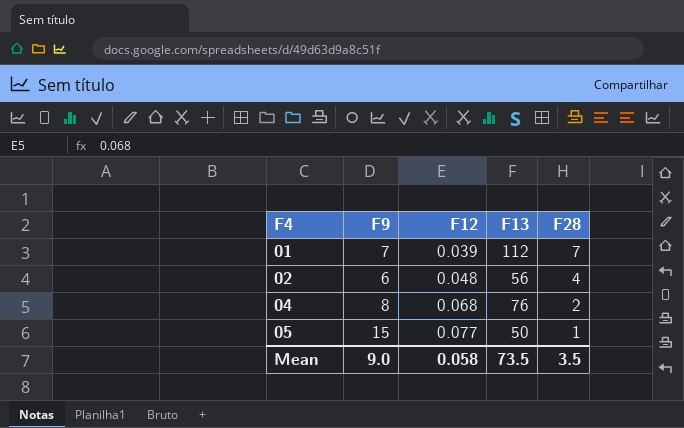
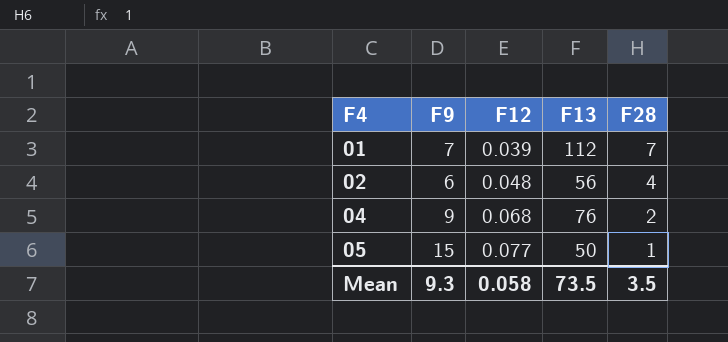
04 | F9: 8 -> 9
Mean | F9: 9.0 -> 9.3

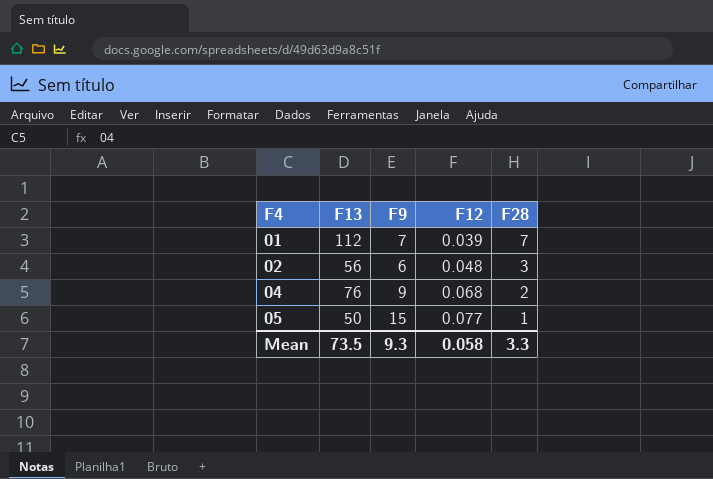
column F13 | position: 4 -> 2
02 | F28: 4 -> 3
Mean | F28: 3.5 -> 3.3

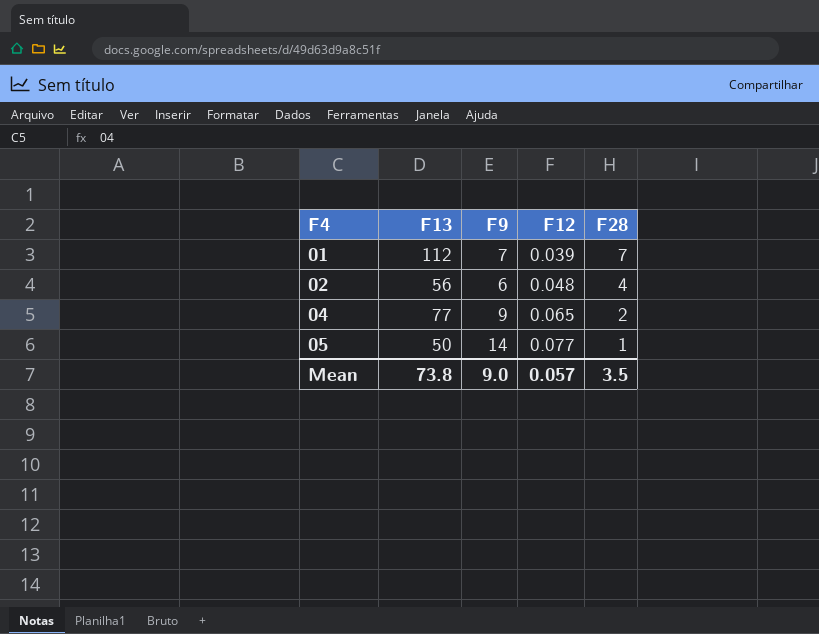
02 | F28: 3 -> 4
04 | F13: 76 -> 77
04 | F12: 0.068 -> 0.065
05 | F9: 15 -> 14
Mean | F13: 73.5 -> 73.8
Mean | F9: 9.3 -> 9.0
Mean | F12: 0.058 -> 0.057
Mean | F28: 3.3 -> 3.5

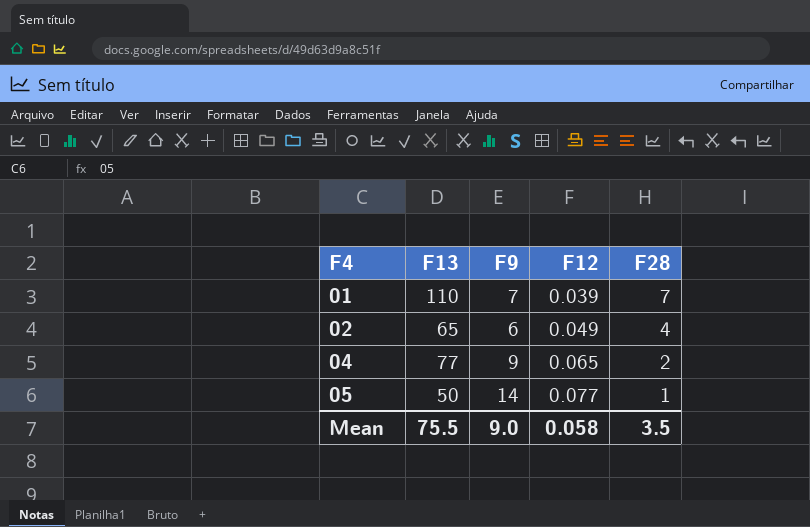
01 | F13: 112 -> 110
02 | F13: 56 -> 65
02 | F12: 0.048 -> 0.049
Mean | F13: 73.8 -> 75.5
Mean | F12: 0.057 -> 0.058

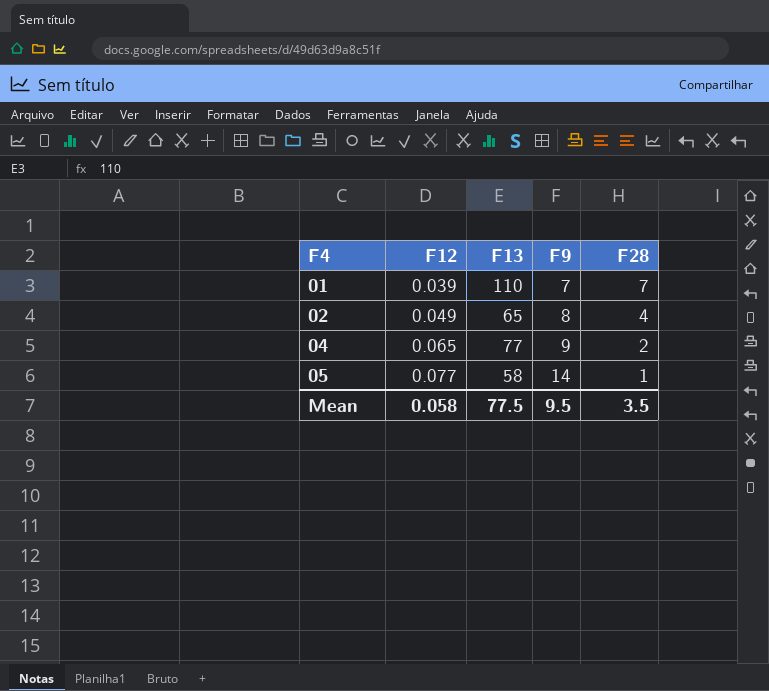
column F12 | position: 4 -> 2
02 | F9: 6 -> 8
05 | F13: 50 -> 58
Mean | F13: 75.5 -> 77.5
Mean | F9: 9.0 -> 9.5

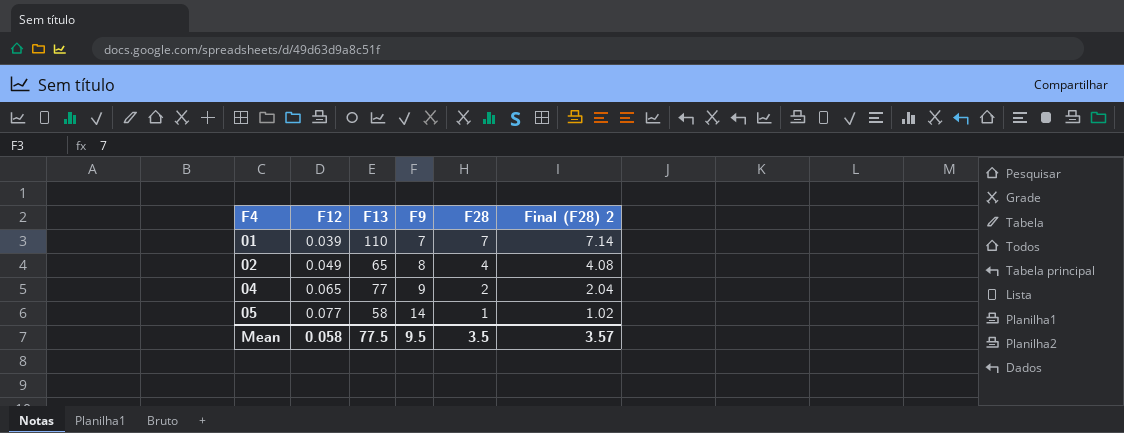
column Final (F28) 2 | formula: none -> [F28] * 1.02

